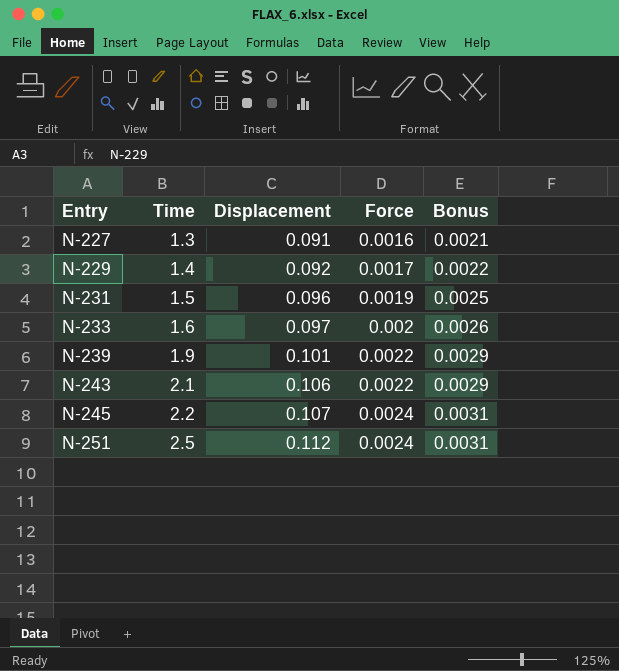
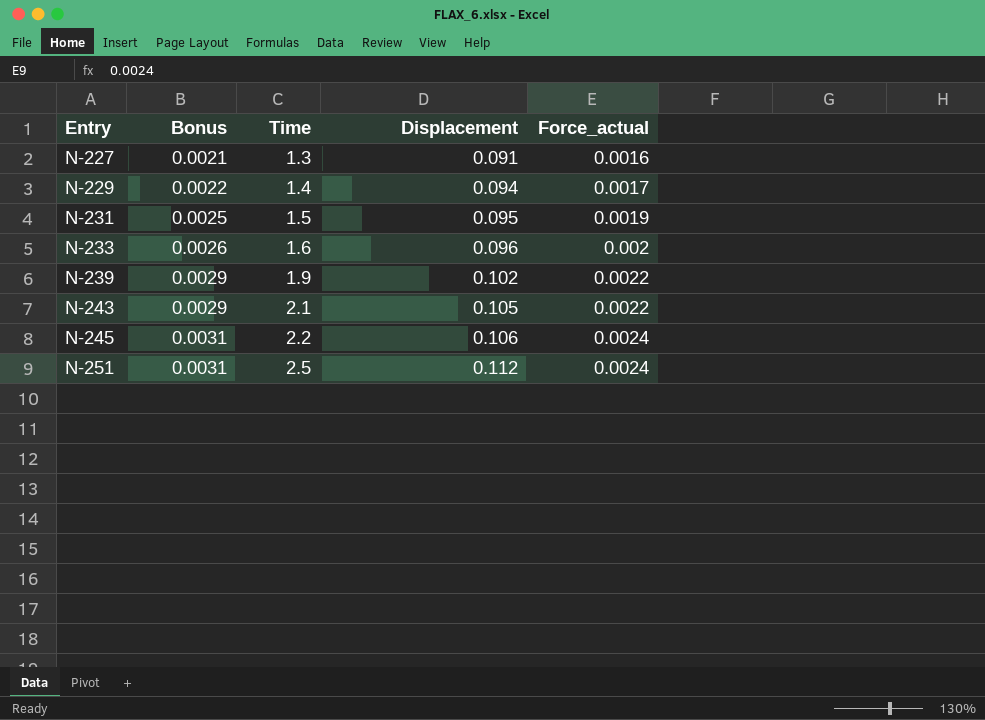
column Bonus | position: 5 -> 2
column name: Force -> Force_actual
N-229 | Displacement: 0.092 -> 0.094
N-231 | Displacement: 0.096 -> 0.095
N-233 | Displacement: 0.097 -> 0.096
N-239 | Displacement: 0.101 -> 0.102
N-243 | Displacement: 0.106 -> 0.105
N-245 | Displacement: 0.107 -> 0.106

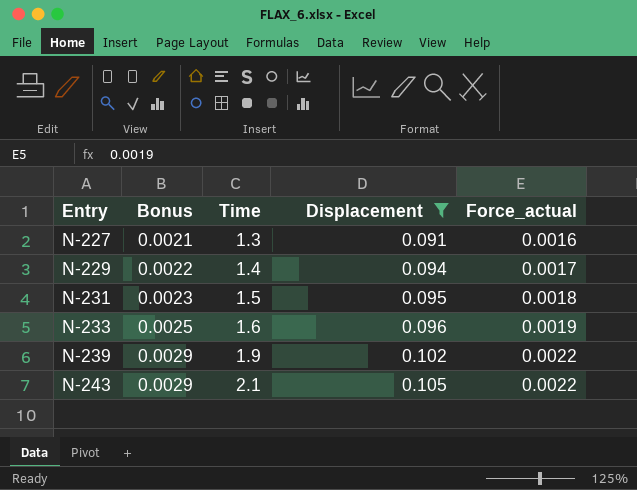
filter: none -> Displacement <= 0.105
N-231 | Bonus: 0.0025 -> 0.0023
N-231 | Force_actual: 0.0019 -> 0.0018
N-233 | Bonus: 0.0026 -> 0.0025
N-233 | Force_actual: 0.002 -> 0.0019

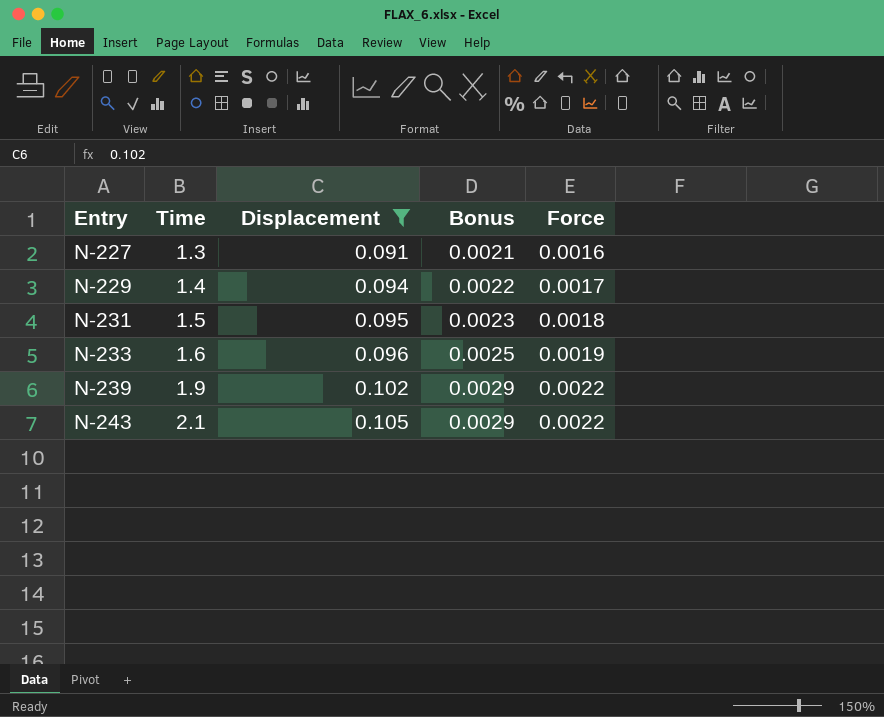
column Bonus | position: 2 -> 4
column name: Force_actual -> Force

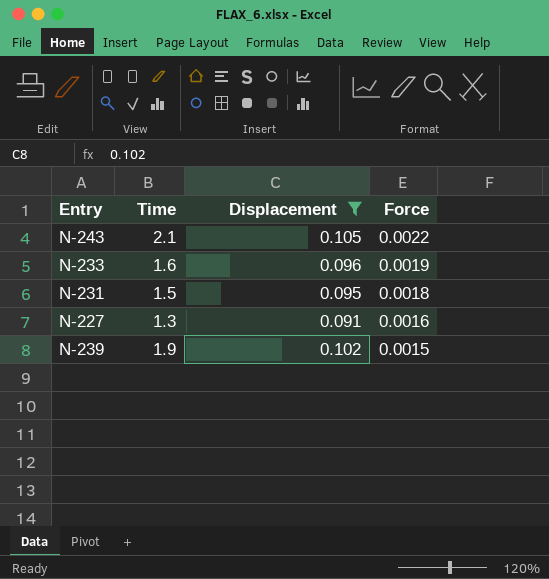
row order: Entry ascending -> Force descending
column Bonus | formula: [Force] * 1.3 -> none
row N-229: 1.4 | 0.094 | 0.0022 | 0.0017 -> none
N-239 | Force: 0.0022 -> 0.0015

